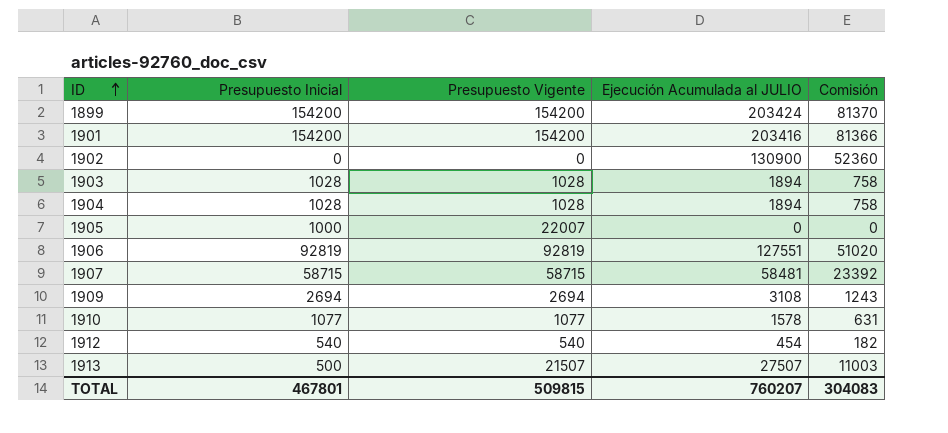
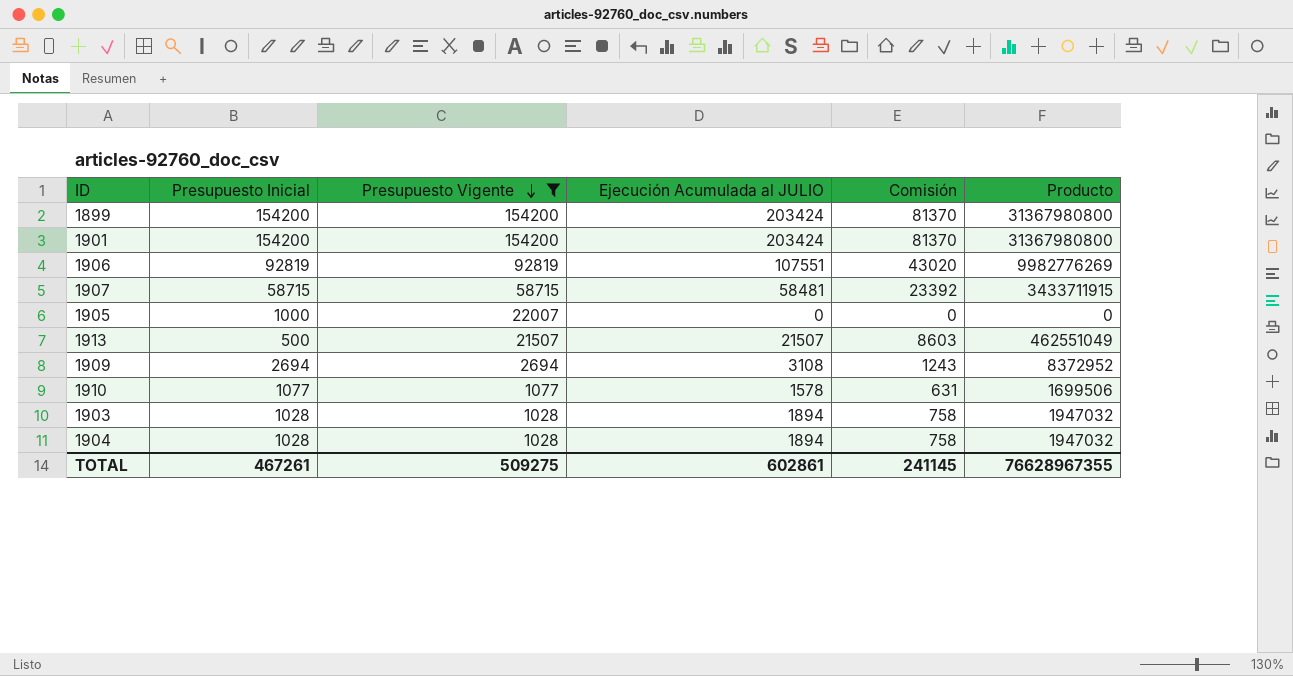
filter: none -> Presupuesto Vigente >= 1028
row order: ID ascending -> Presupuesto Vigente descending
column Producto | formula: none -> [Presupuesto Vigente] * [Ejecución Acumulada al JULIO]
1901 | Ejecución Acumulada al JULIO: 203416 -> 203424
1901 | Comisión: 81366 -> 81370
1906 | Ejecución Acumulada al JULIO: 127551 -> 107551
1906 | Comisión: 51020 -> 43020
1913 | Ejecución Acumulada al JULIO: 27507 -> 21507
1913 | Comisión: 11003 -> 8603
TOTAL | Presupuesto Inicial: 467801 -> 467261
TOTAL | Presupuesto Vigente: 509815 -> 509275
TOTAL | Ejecución Acumulada al JULIO: 760207 -> 602861
TOTAL | Comisión: 304083 -> 241145

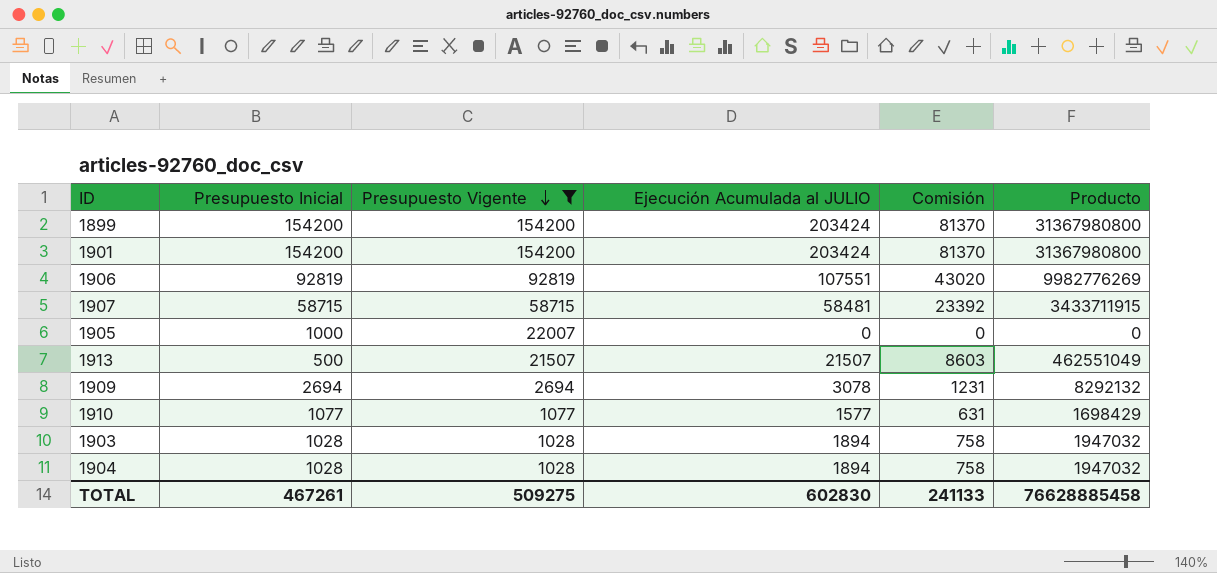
1909 | Ejecución Acumulada al JULIO: 3108 -> 3078
1909 | Comisión: 1243 -> 1231
1909 | Producto: 8372952 -> 8292132
1910 | Ejecución Acumulada al JULIO: 1578 -> 1577
1910 | Producto: 1699506 -> 1698429
TOTAL | Ejecución Acumulada al JULIO: 602861 -> 602830
TOTAL | Comisión: 241145 -> 241133
TOTAL | Producto: 76628967355 -> 76628885458

